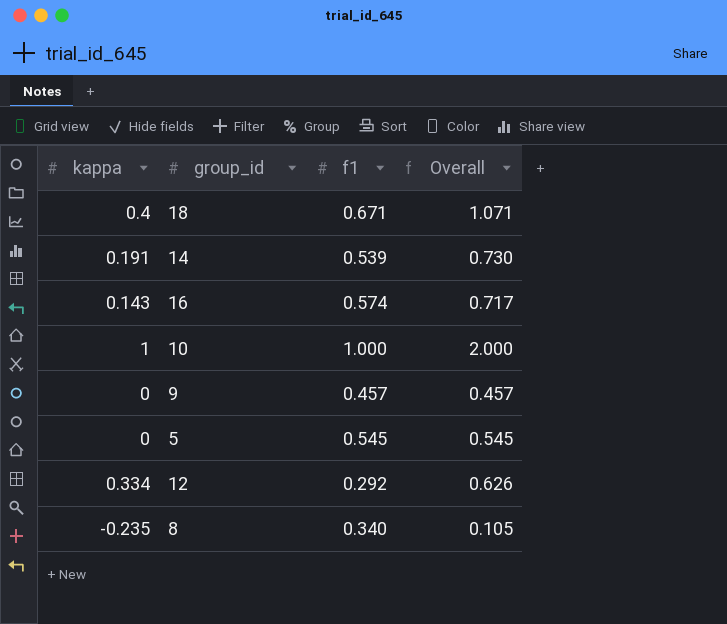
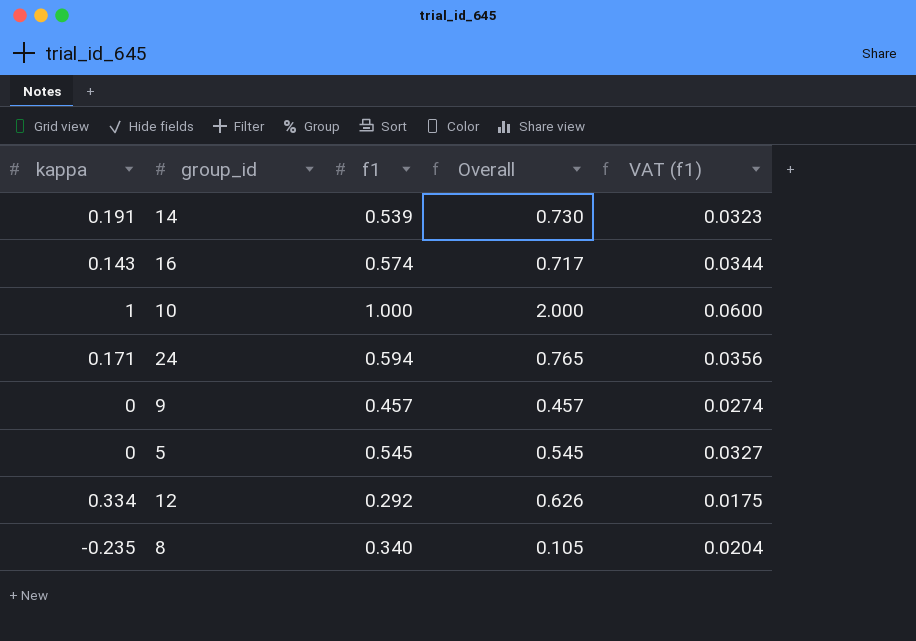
column VAT (f1) | formula: none -> [f1] * 0.06
row 18: 0.4 | 0.671 | 1.071 -> none
row 24: none -> 0.171 | 0.594 | 0.765 | 0.0356

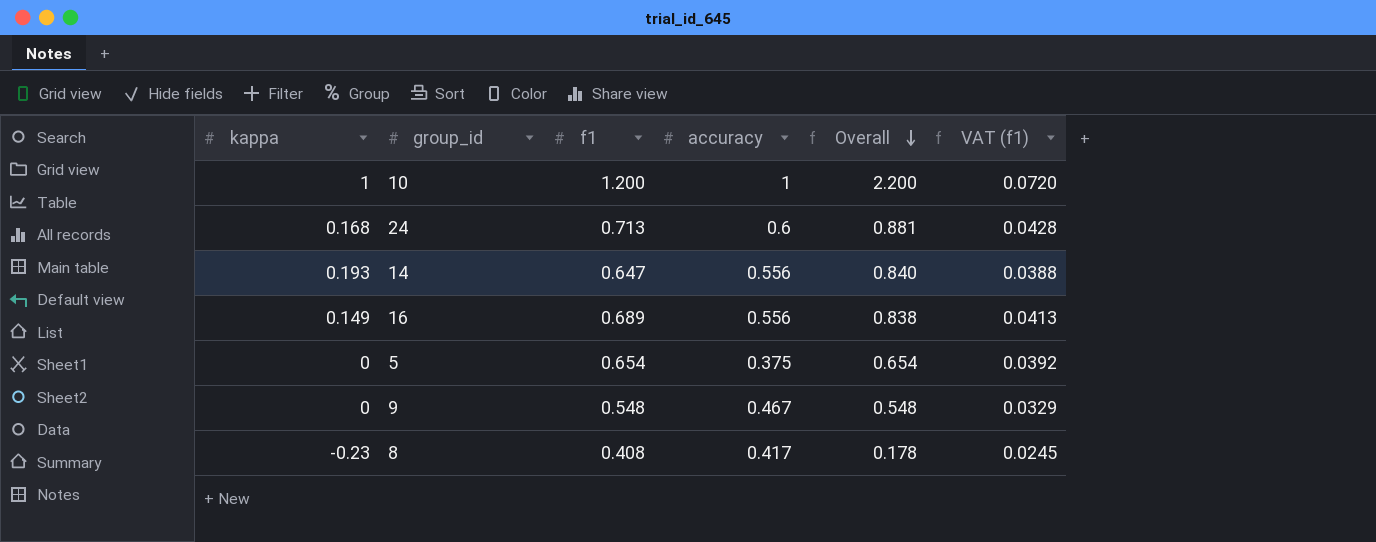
row order: none -> Overall descending
column accuracy | position: none -> 4
row 12: 0.334 | 0.292 | 0.626 | 0.0175 -> none
10 | f1: 1.000 -> 1.200
10 | Overall: 2.000 -> 2.200
10 | VAT (f1): 0.0600 -> 0.0720
24 | kappa: 0.171 -> 0.168
24 | f1: 0.594 -> 0.713
24 | Overall: 0.765 -> 0.881
24 | VAT (f1): 0.0356 -> 0.0428
14 | kappa: 0.191 -> 0.193
14 | f1: 0.539 -> 0.647
14 | Overall: 0.730 -> 0.840
14 | VAT (f1): 0.0323 -> 0.0388
16 | kappa: 0.143 -> 0.149
16 | f1: 0.574 -> 0.689
16 | Overall: 0.717 -> 0.838
16 | VAT (f1): 0.0344 -> 0.0413
5 | f1: 0.545 -> 0.654
5 | Overall: 0.545 -> 0.654
5 | VAT (f1): 0.0327 -> 0.0392
9 | f1: 0.457 -> 0.548
9 | Overall: 0.457 -> 0.548
9 | VAT (f1): 0.0274 -> 0.0329
8 | kappa: -0.235 -> -0.23
8 | f1: 0.340 -> 0.408
8 | Overall: 0.105 -> 0.178
8 | VAT (f1): 0.0204 -> 0.0245

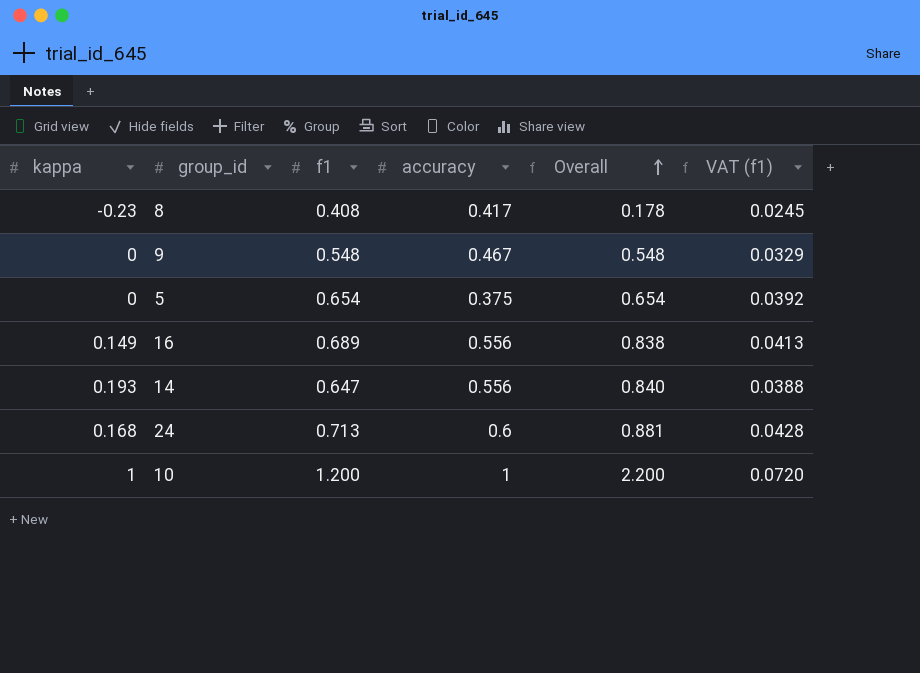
row order: Overall descending -> Overall ascending

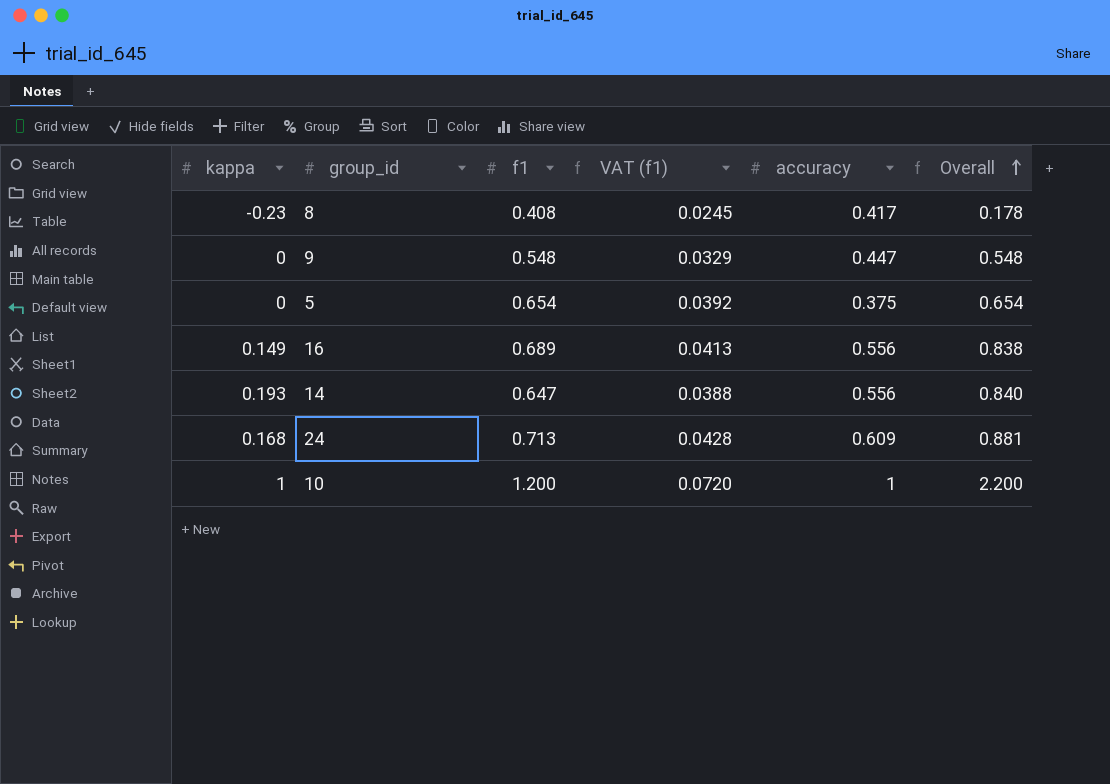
column VAT (f1) | position: 6 -> 4
9 | accuracy: 0.467 -> 0.447
24 | accuracy: 0.6 -> 0.609

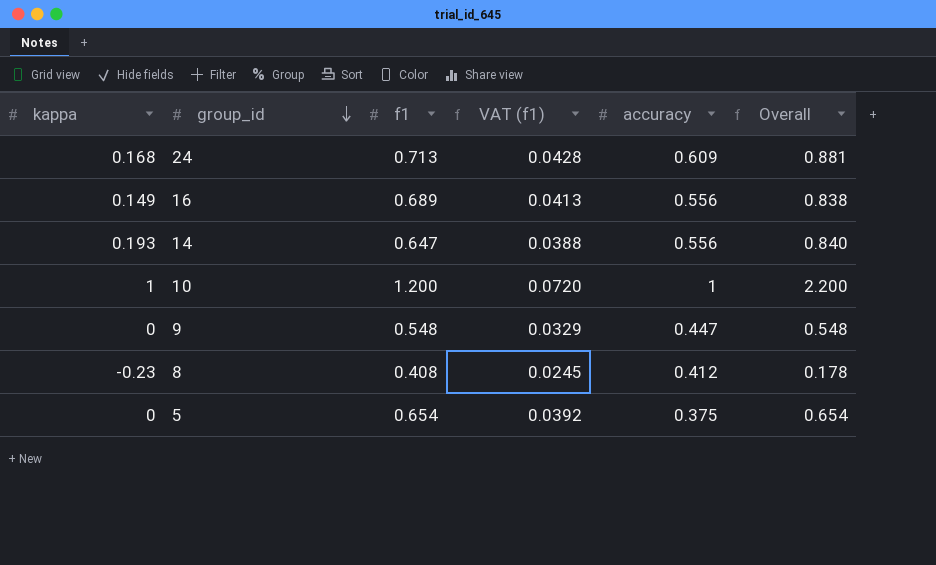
row order: Overall ascending -> group_id descending
8 | accuracy: 0.417 -> 0.412

